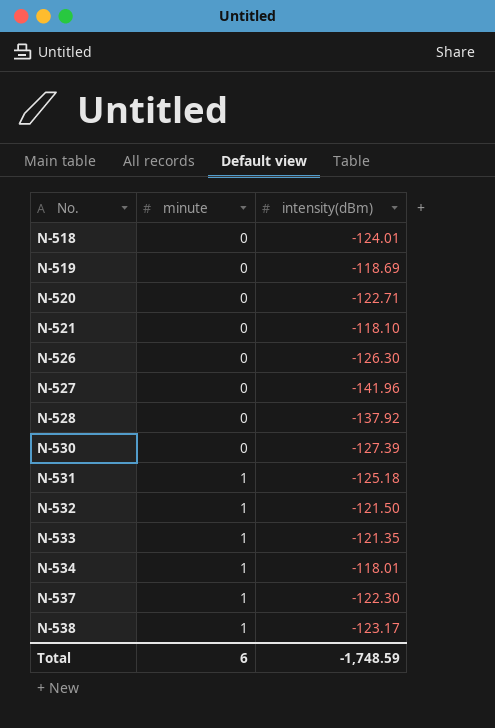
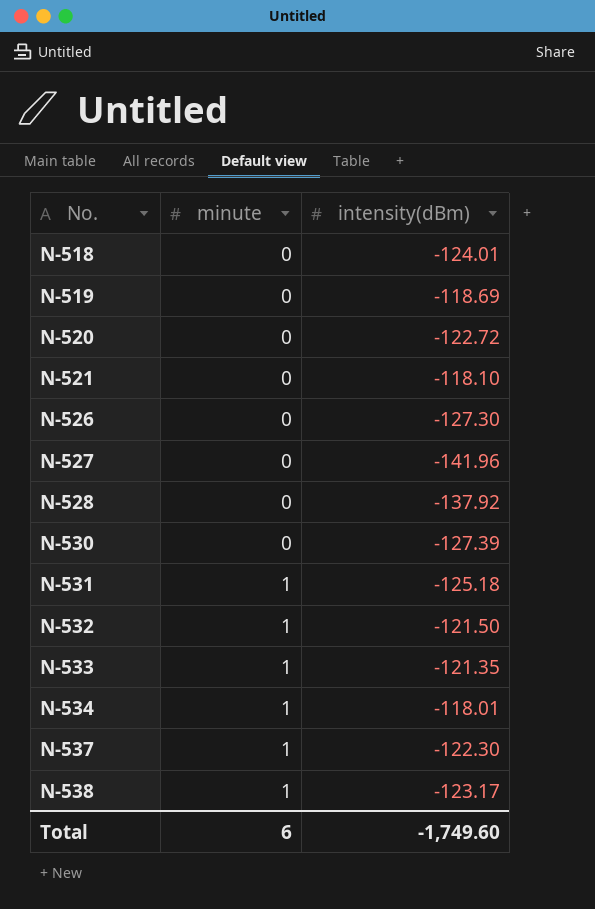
N-520 | intensity(dBm): -122.71 -> -122.72
N-526 | intensity(dBm): -126.30 -> -127.30
Total | intensity(dBm): -1,748.59 -> -1,749.60

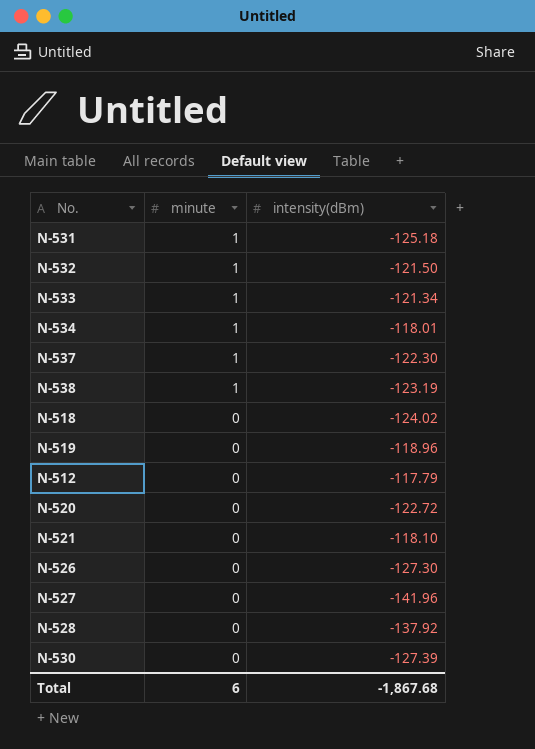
row order: No. ascending -> minute descending
N-533 | intensity(dBm): -121.35 -> -121.34
N-538 | intensity(dBm): -123.17 -> -123.19
N-518 | intensity(dBm): -124.01 -> -124.02
N-519 | intensity(dBm): -118.69 -> -118.96
row N-512: none -> 0 | -117.79
Total | intensity(dBm): -1,749.60 -> -1,867.68

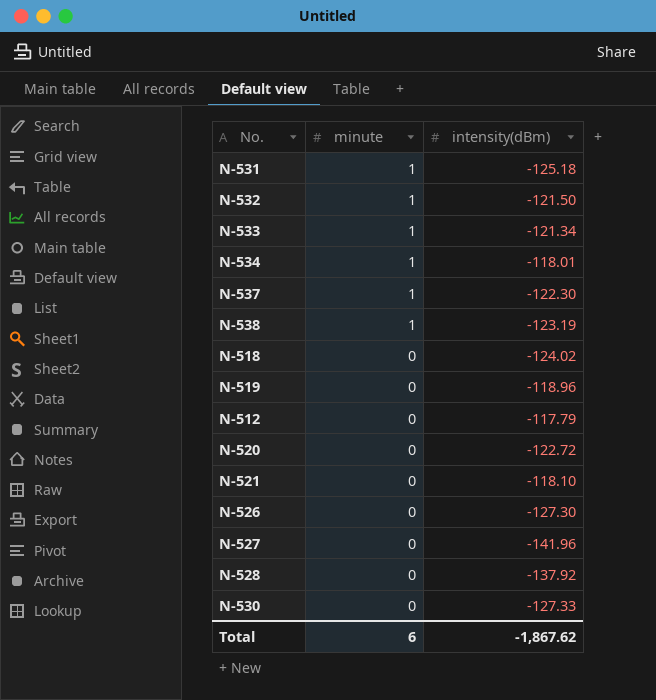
N-530 | intensity(dBm): -127.39 -> -127.33
Total | intensity(dBm): -1,867.68 -> -1,867.62

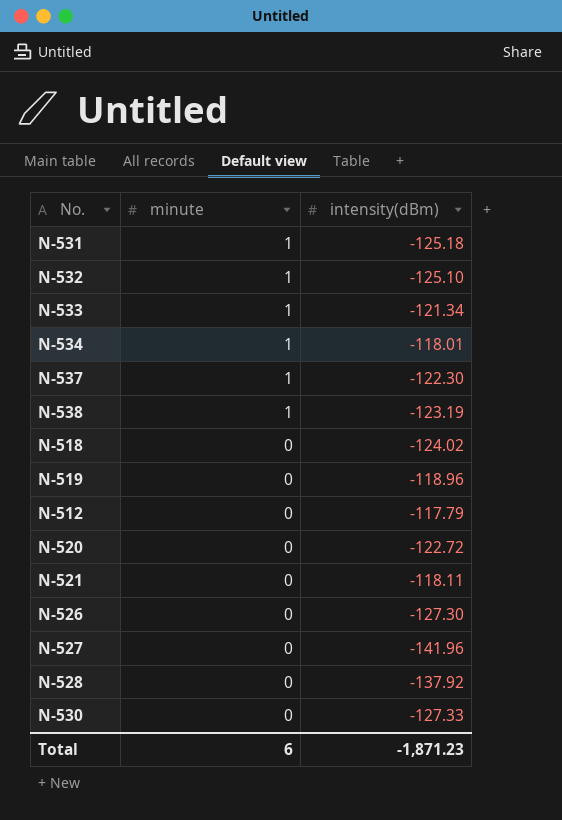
N-532 | intensity(dBm): -121.50 -> -125.10
N-521 | intensity(dBm): -118.10 -> -118.11
Total | intensity(dBm): -1,867.62 -> -1,871.23

